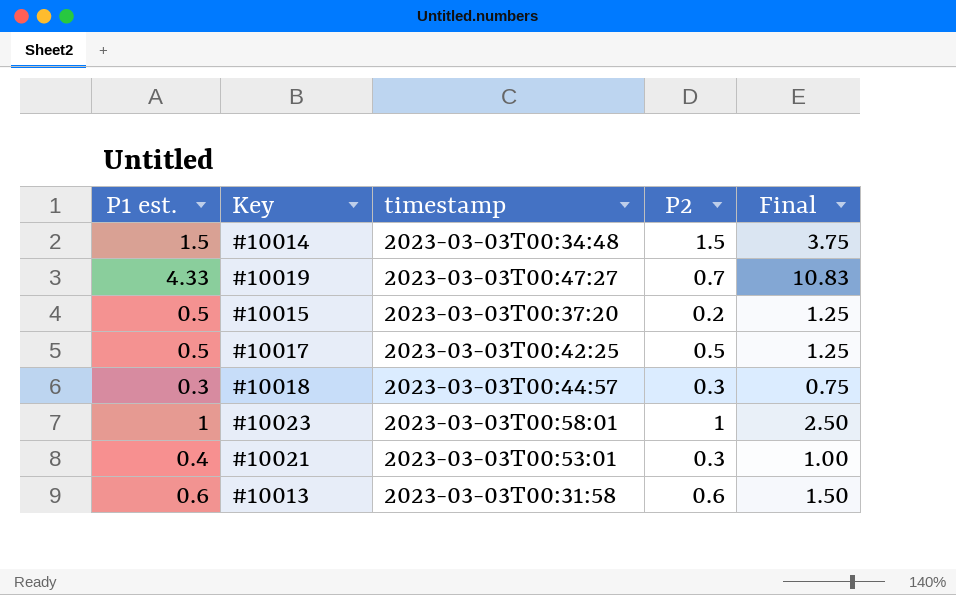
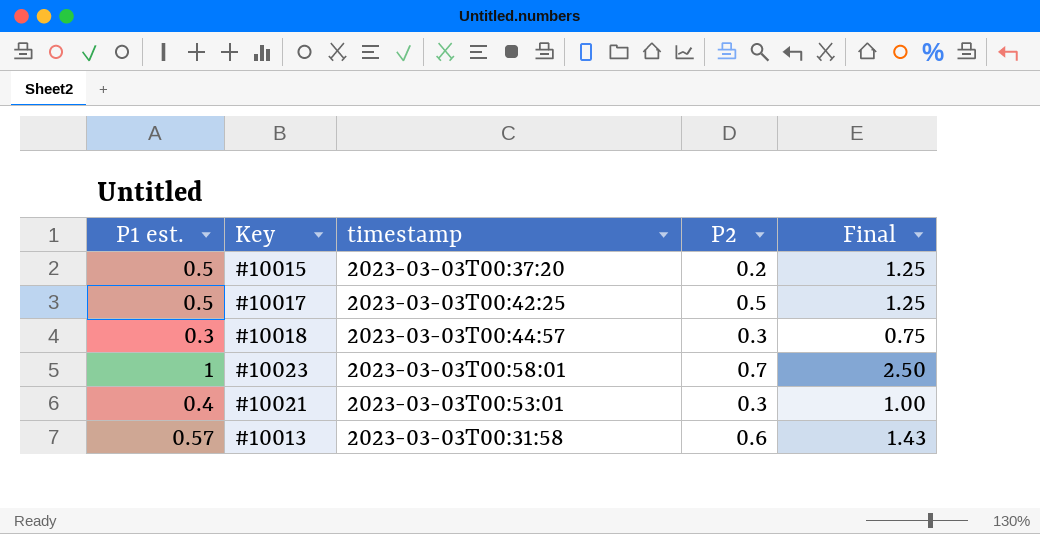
row #10014: 1.5 | 2023-03-03T00:34:48 | 1.5 | 3.75 -> none
row #10019: 4.33 | 2023-03-03T00:47:27 | 0.7 | 10.83 -> none
#10023 | P2: 1 -> 0.7
#10013 | P1 est.: 0.6 -> 0.57
#10013 | Final: 1.50 -> 1.43

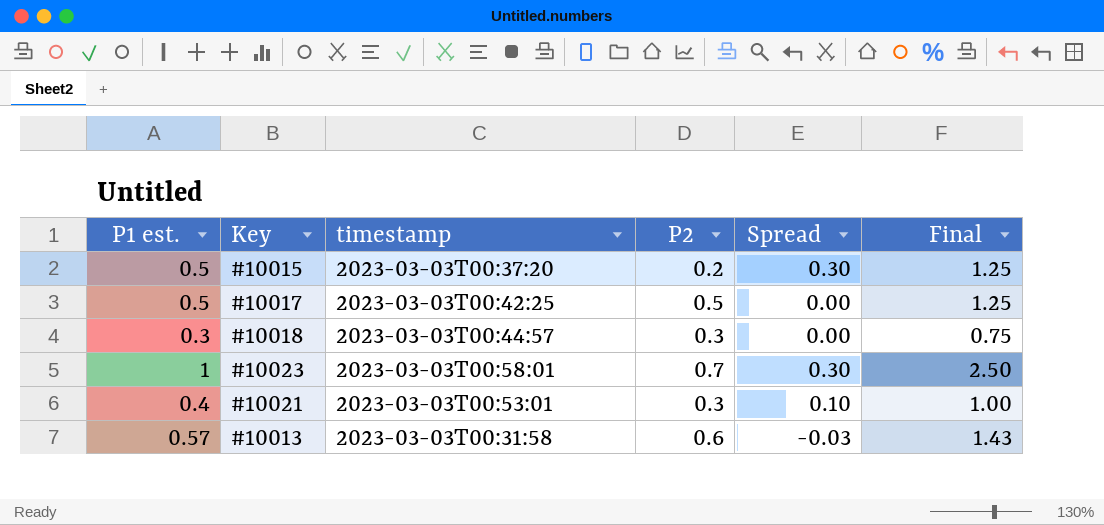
column Spread | formula: none -> [P1 est.] - [P2]

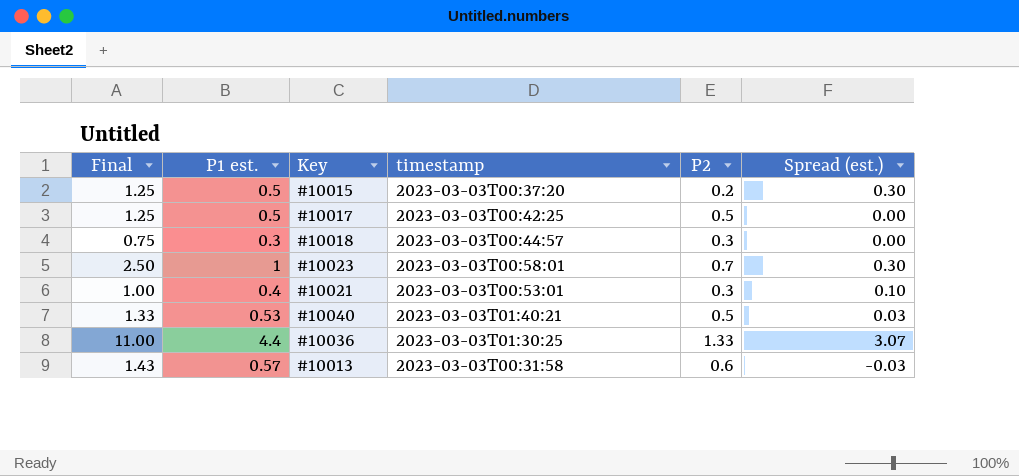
column Final | position: 6 -> 1
column name: Spread -> Spread (est.)
row #10040: none -> 1.33 | 0.53 | 2023-03-03T01:40:21 | 0.5 | 0.03
row #10036: none -> 11.00 | 4.4 | 2023-03-03T01:30:25 | 1.33 | 3.07

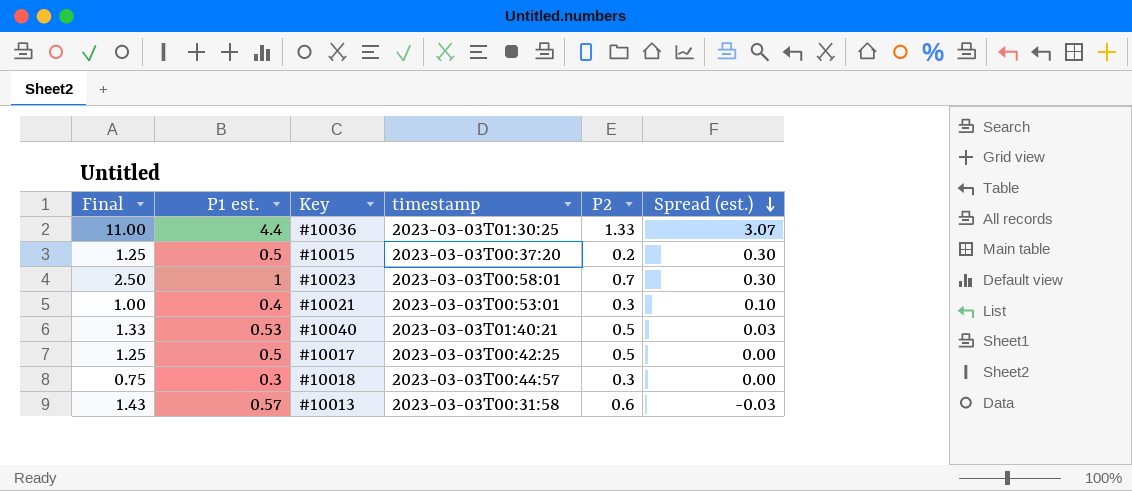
row order: none -> Spread (est.) descending

